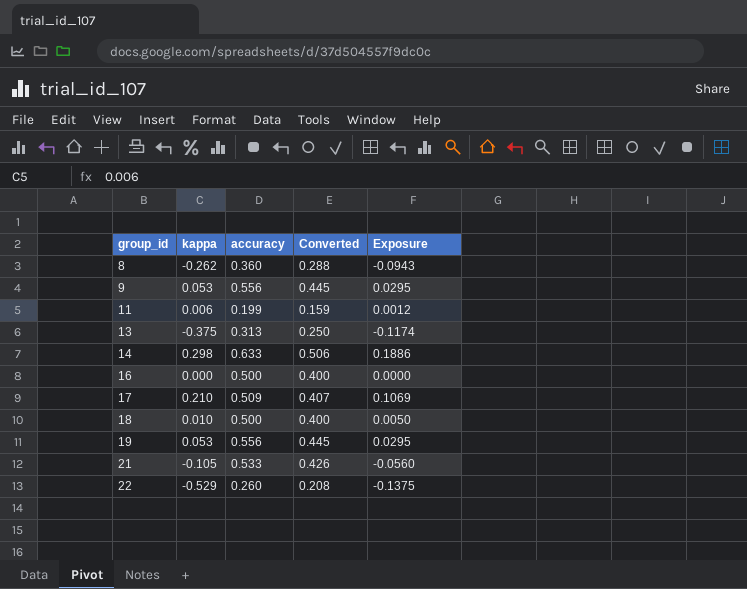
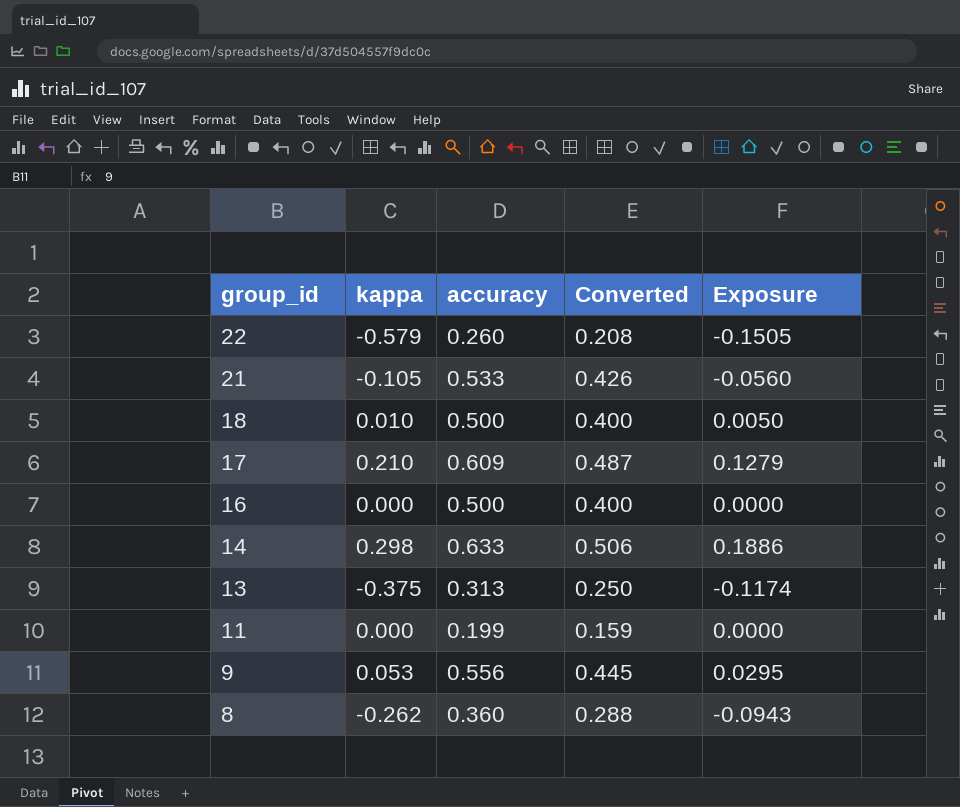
row order: group_id ascending -> group_id descending
row 19: 0.053 | 0.556 | 0.445 | 0.0295 -> none
22 | kappa: -0.529 -> -0.579
22 | Exposure: -0.1375 -> -0.1505
17 | accuracy: 0.509 -> 0.609
17 | Converted: 0.407 -> 0.487
17 | Exposure: 0.1069 -> 0.1279
11 | kappa: 0.006 -> 0.000
11 | Exposure: 0.0012 -> 0.0000

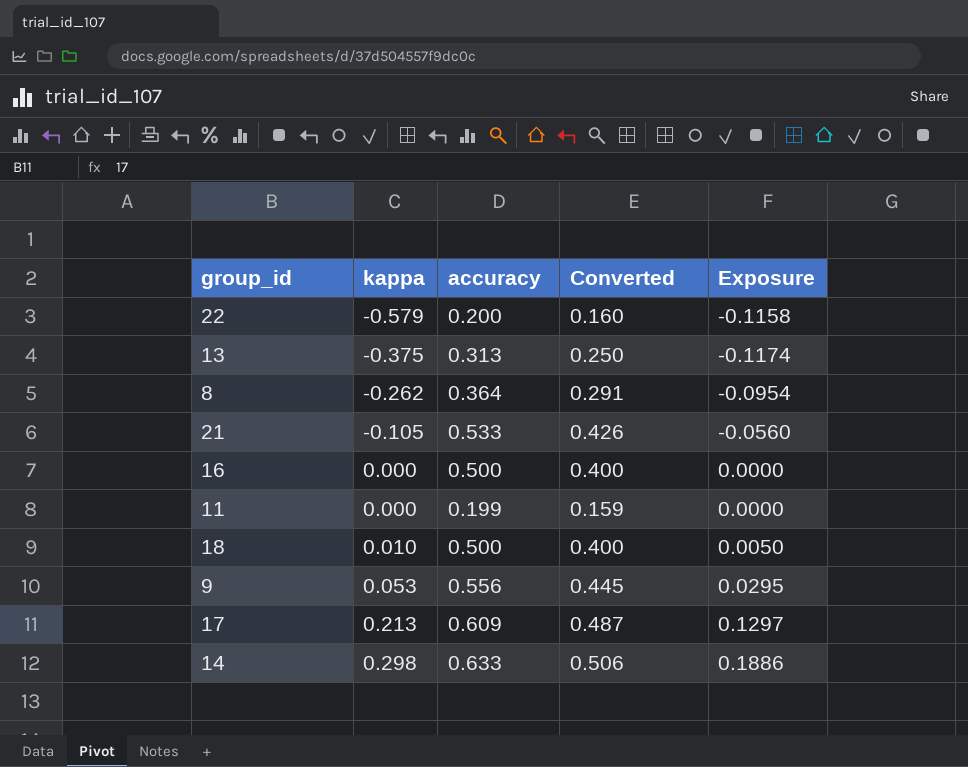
row order: group_id descending -> kappa ascending
22 | accuracy: 0.260 -> 0.200
22 | Converted: 0.208 -> 0.160
22 | Exposure: -0.1505 -> -0.1158
8 | accuracy: 0.360 -> 0.364
8 | Converted: 0.288 -> 0.291
8 | Exposure: -0.0943 -> -0.0954
17 | kappa: 0.210 -> 0.213
17 | Exposure: 0.1279 -> 0.1297

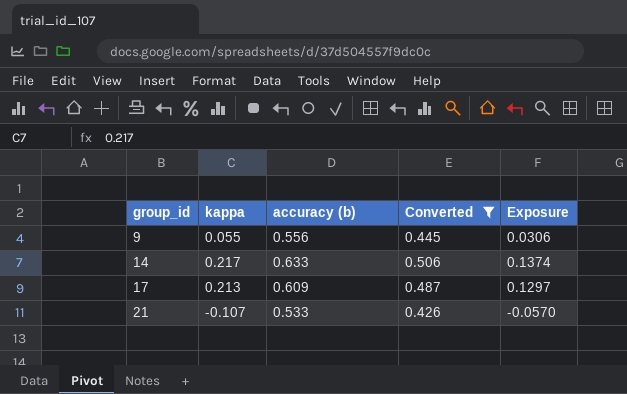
filter: none -> Converted >= 0.426
row order: kappa ascending -> group_id ascending
column name: accuracy -> accuracy (b)
9 | kappa: 0.053 -> 0.055
9 | Exposure: 0.0295 -> 0.0306
14 | kappa: 0.298 -> 0.217
14 | Exposure: 0.1886 -> 0.1374
21 | kappa: -0.105 -> -0.107
21 | Exposure: -0.0560 -> -0.0570

